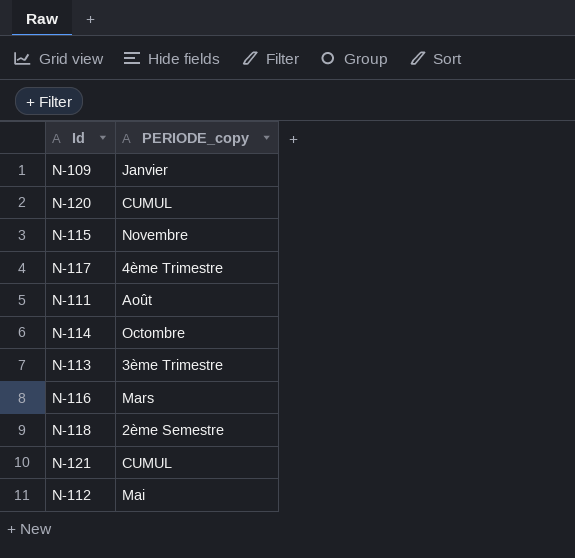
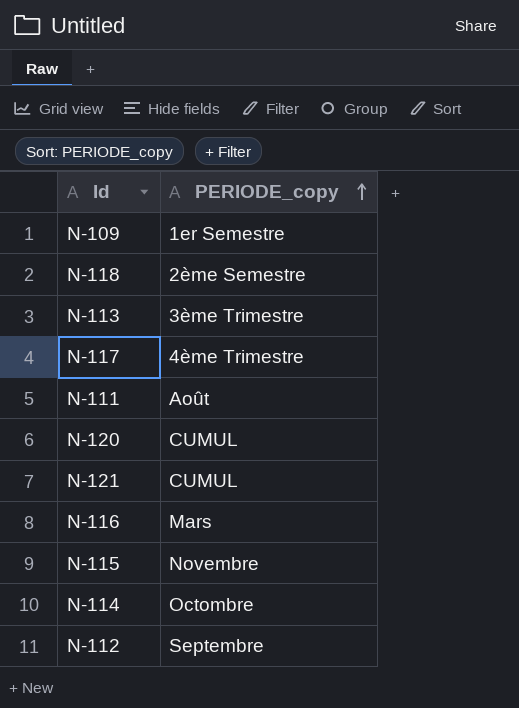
row order: none -> PERIODE_copy ascending
N-109 | PERIODE_copy: Janvier -> 1er Semestre
N-112 | PERIODE_copy: Mai -> Septembre

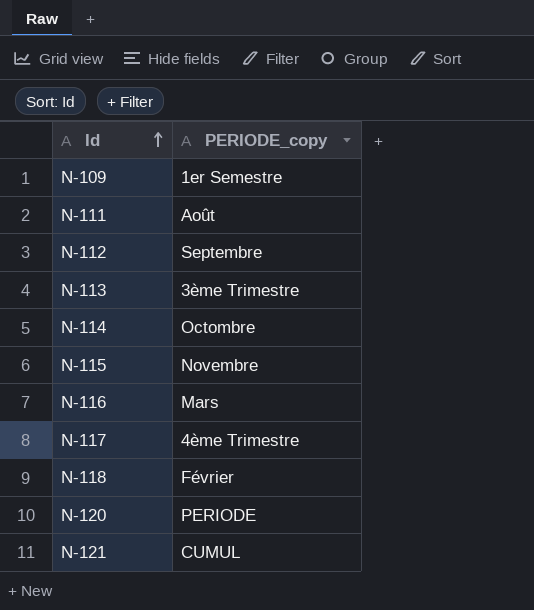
row order: PERIODE_copy ascending -> Id ascending
N-118 | PERIODE_copy: 2ème Semestre -> Février
N-120 | PERIODE_copy: CUMUL -> PERIODE

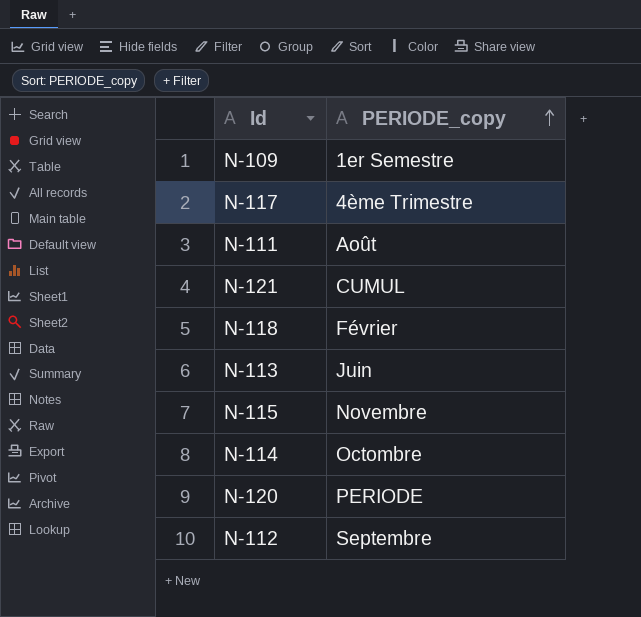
row order: Id ascending -> PERIODE_copy ascending
row N-116: Mars -> none
N-113 | PERIODE_copy: 3ème Trimestre -> Juin

